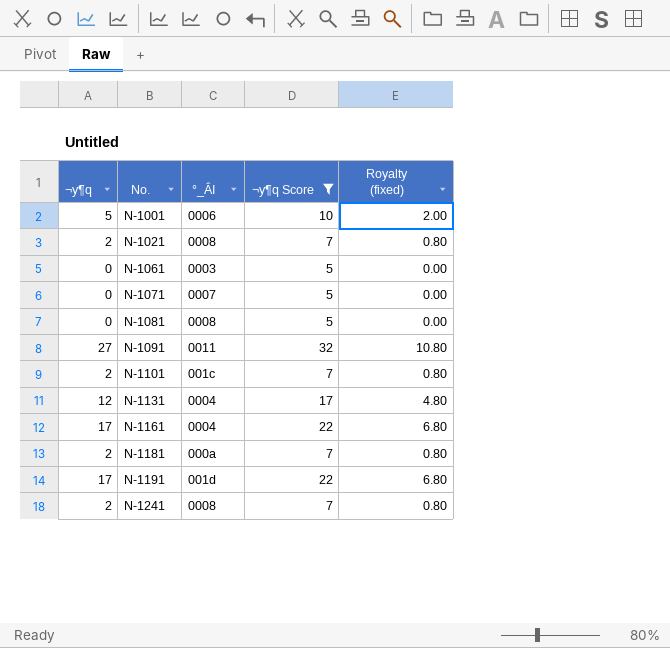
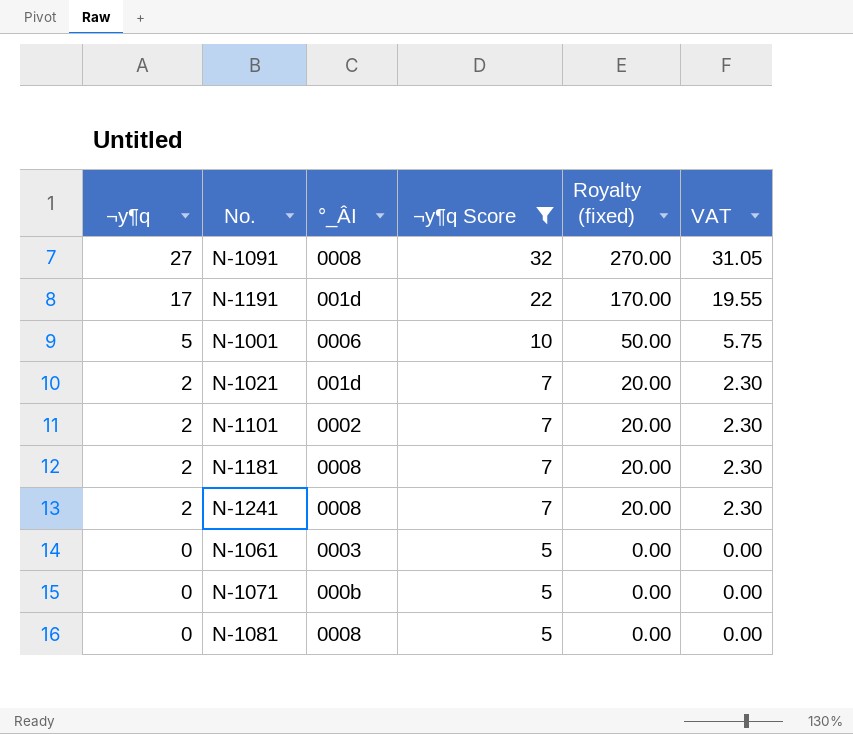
row order: No. ascending -> ¬y¶q descending
column Royalty (fixed) | formula: [¬y¶q] * 0.4 -> [¬y¶q] * 10
column VAT | formula: none -> [¬y¶q] * 1.15
row N-1131: 12 | 0004 | 17 | 4.80 -> none
row N-1161: 17 | 0004 | 22 | 6.80 -> none
N-1091 | °_ÂI: 0011 -> 0008
N-1021 | °_ÂI: 0008 -> 001d
N-1101 | °_ÂI: 001c -> 0002
N-1181 | °_ÂI: 000a -> 0008
N-1071 | °_ÂI: 0007 -> 000b

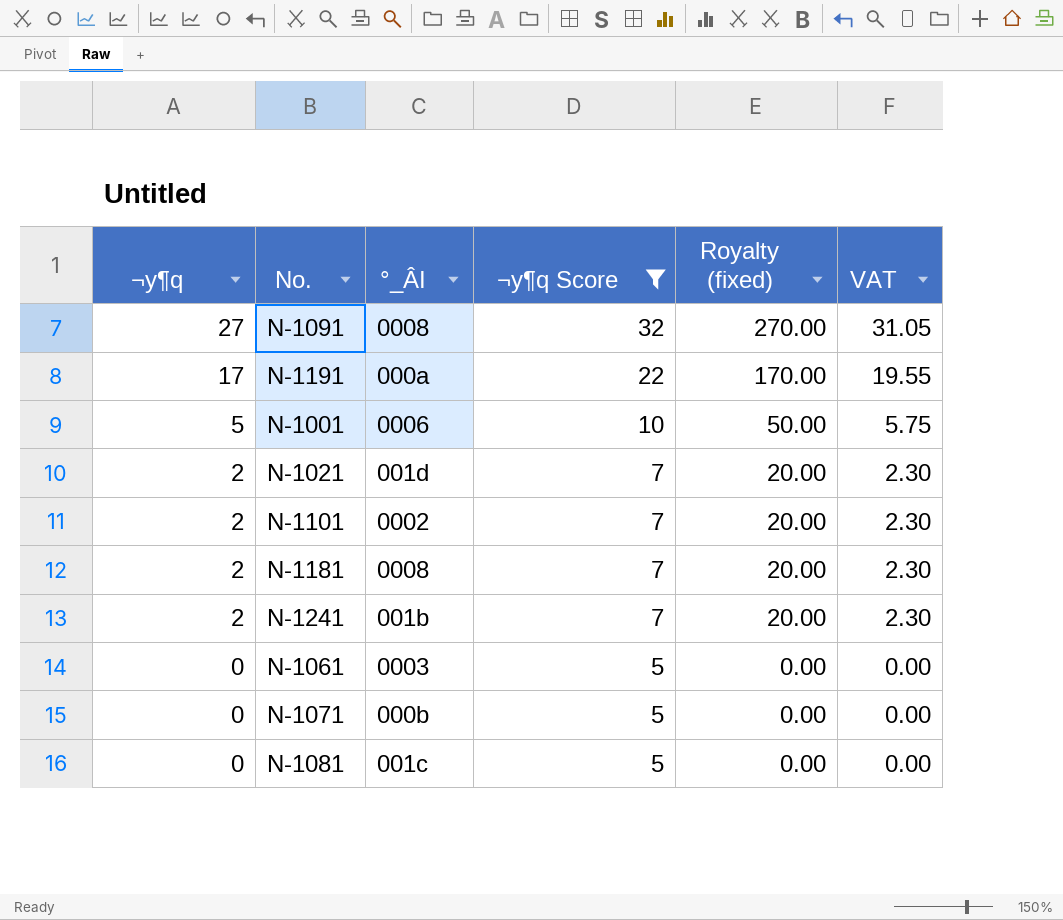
N-1191 | °_ÂI: 001d -> 000a
N-1241 | °_ÂI: 0008 -> 001b
N-1081 | °_ÂI: 0008 -> 001c

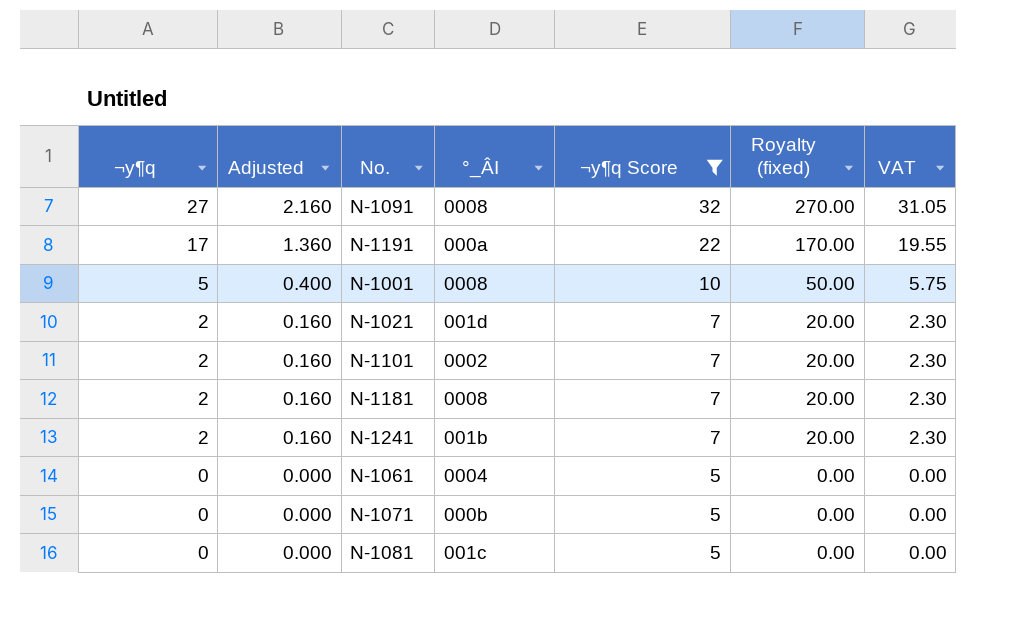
column Adjusted | formula: none -> [¬y¶q] * 0.08
N-1001 | °_ÂI: 0006 -> 0008
N-1061 | °_ÂI: 0003 -> 0004

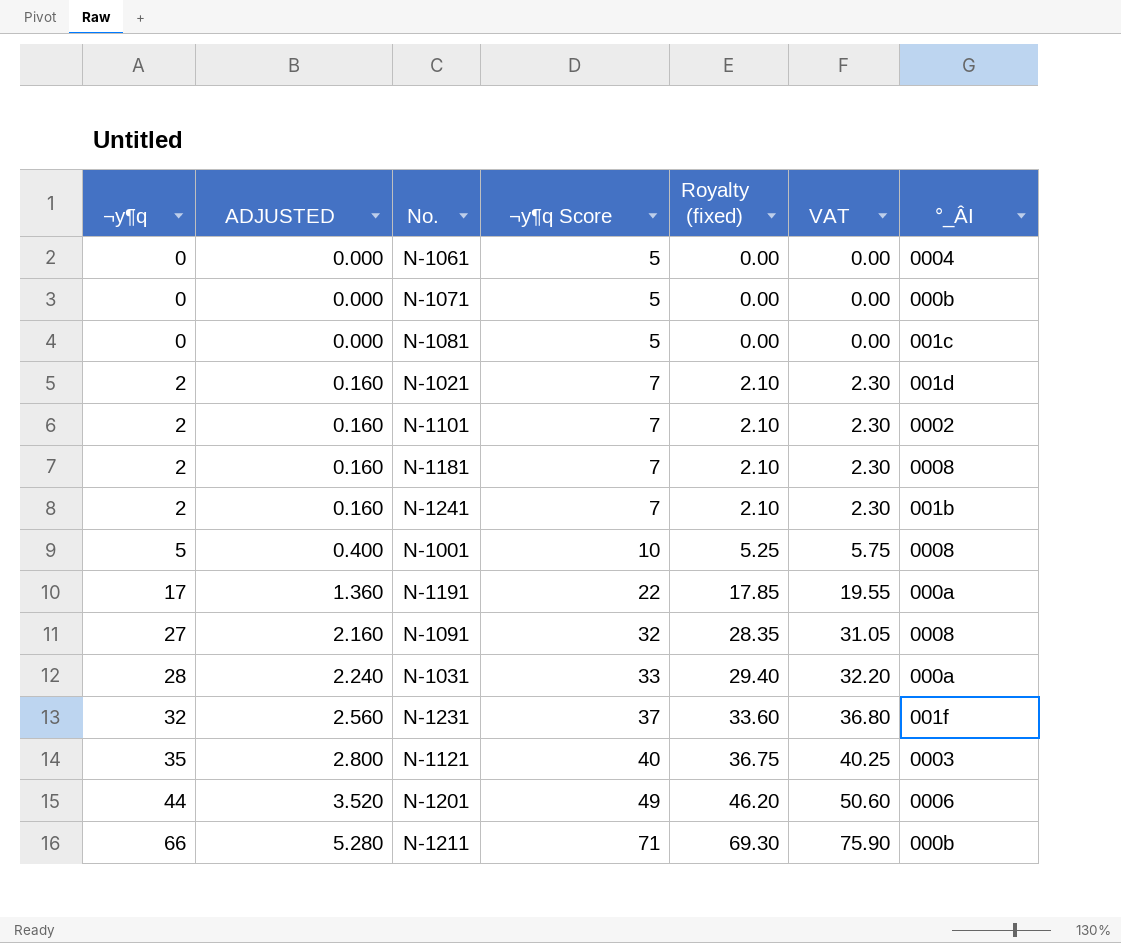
filter: ¬y¶q Score <= 32 -> none
row order: ¬y¶q descending -> ¬y¶q ascending
column name: Adjusted -> ADJUSTED
column Royalty (fixed) | formula: [¬y¶q] * 10 -> [¬y¶q] * 1.05
column °_ÂI | position: 4 -> 7

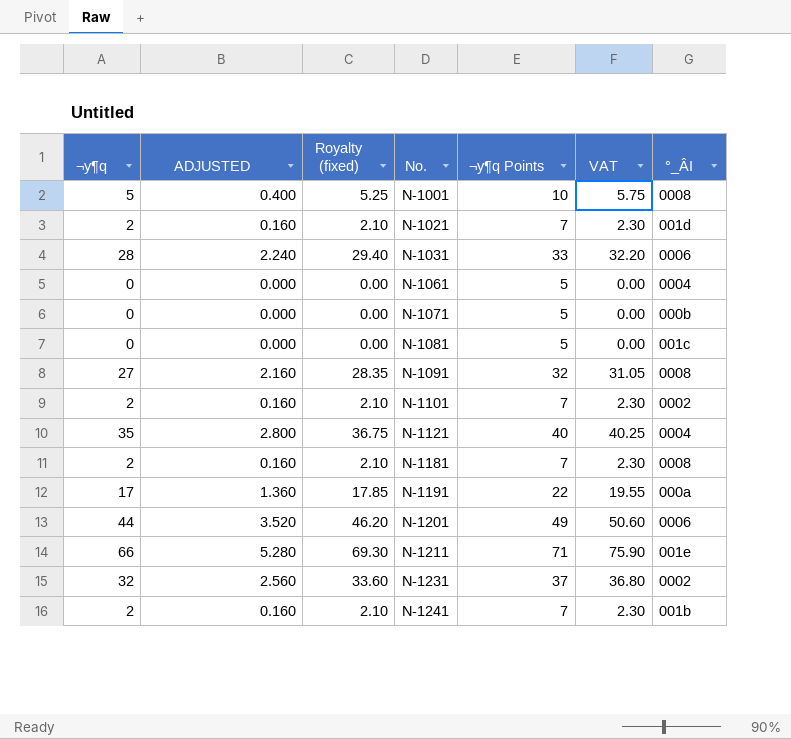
row order: ¬y¶q ascending -> No. ascending
column Royalty (fixed) | position: 5 -> 3
column name: ¬y¶q Score -> ¬y¶q Points
N-1031 | °_ÂI: 000a -> 0006
N-1121 | °_ÂI: 0003 -> 0004
N-1211 | °_ÂI: 000b -> 001e
N-1231 | °_ÂI: 001f -> 0002

